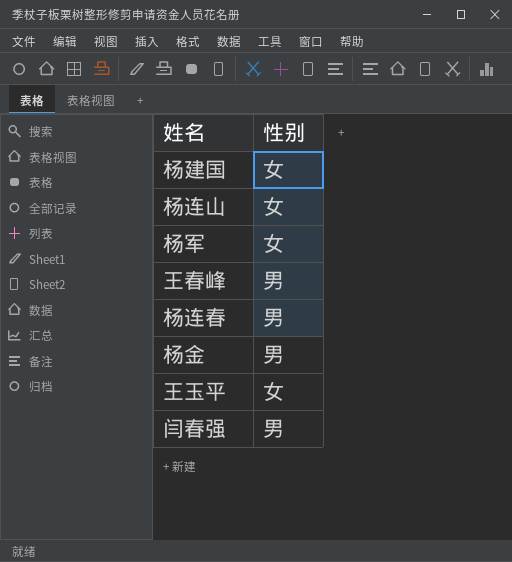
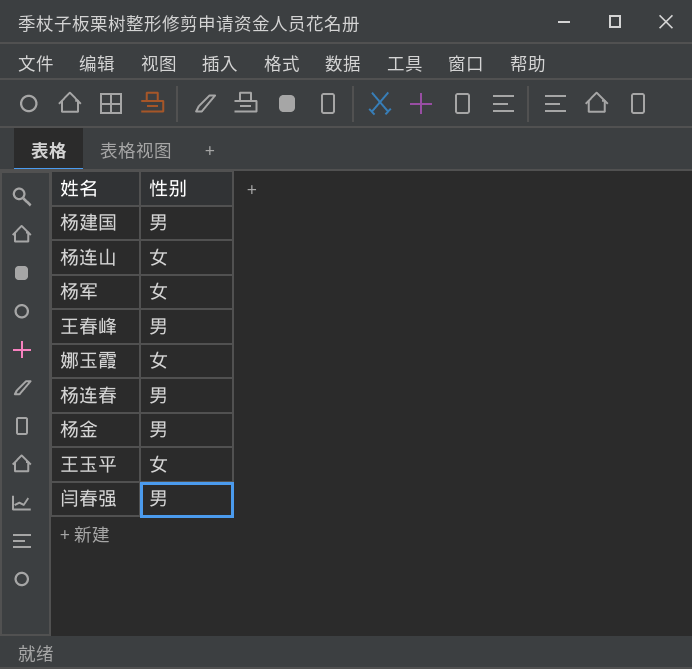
杨建国 | 性别: 女 -> 男
row 娜玉霞: none -> 女

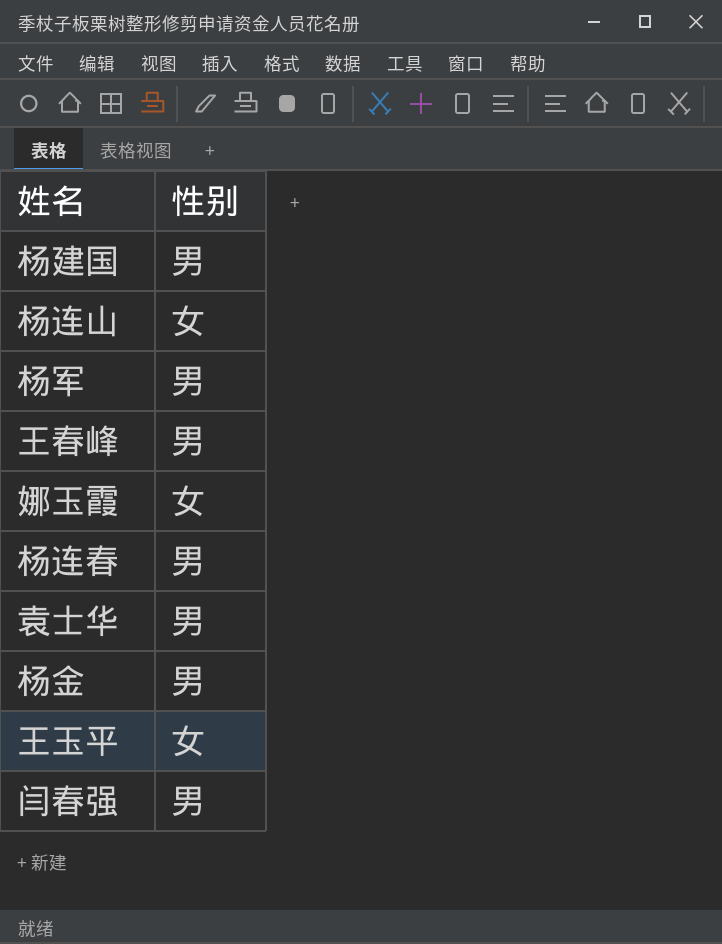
杨军 | 性别: 女 -> 男
row 袁士华: none -> 男

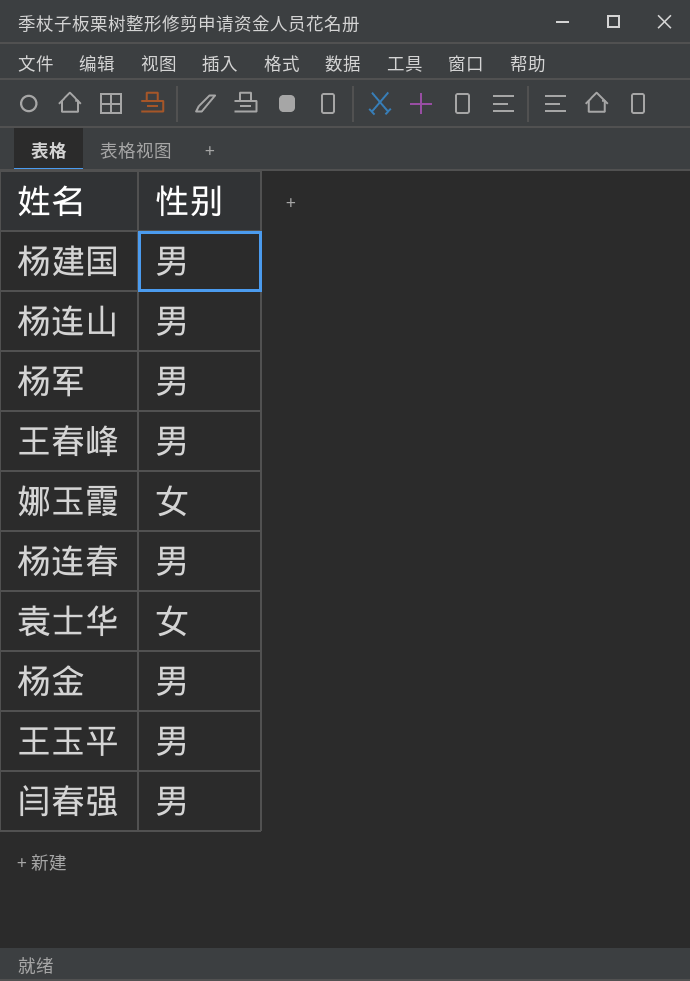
杨连山 | 性别: 女 -> 男
袁士华 | 性别: 男 -> 女
王玉平 | 性别: 女 -> 男

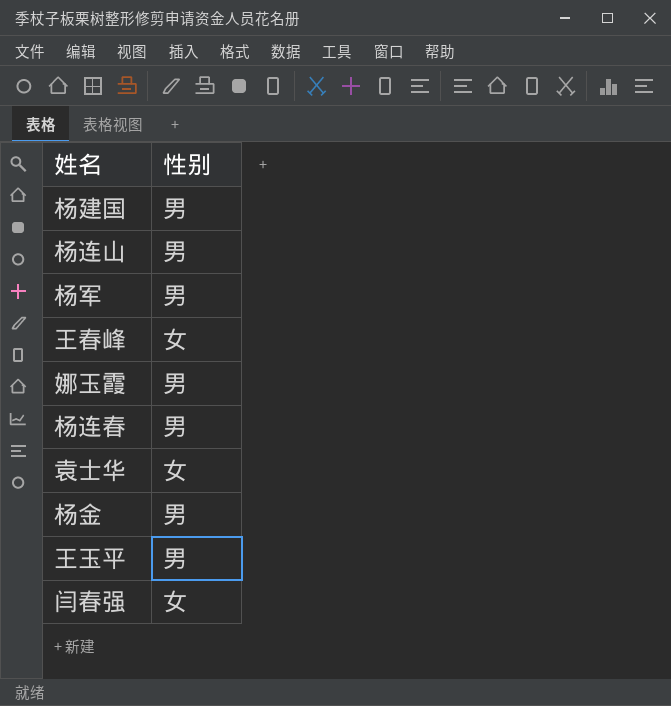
王春峰 | 性别: 男 -> 女
娜玉霞 | 性别: 女 -> 男
闫春强 | 性别: 男 -> 女

